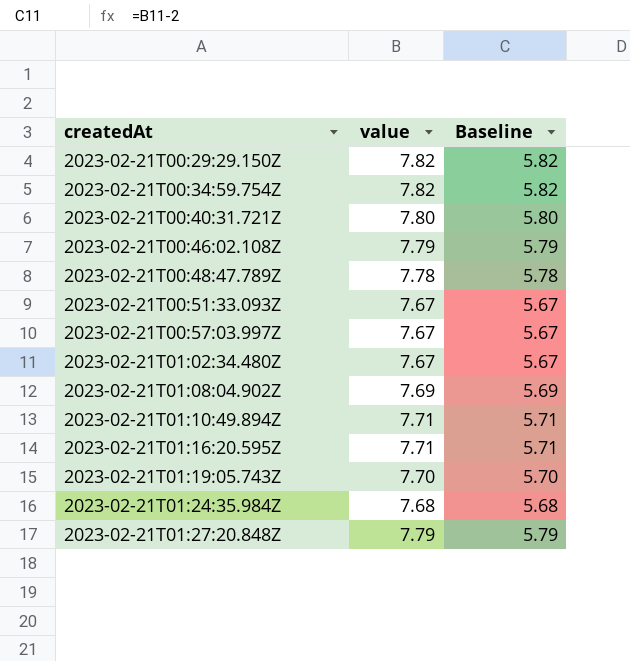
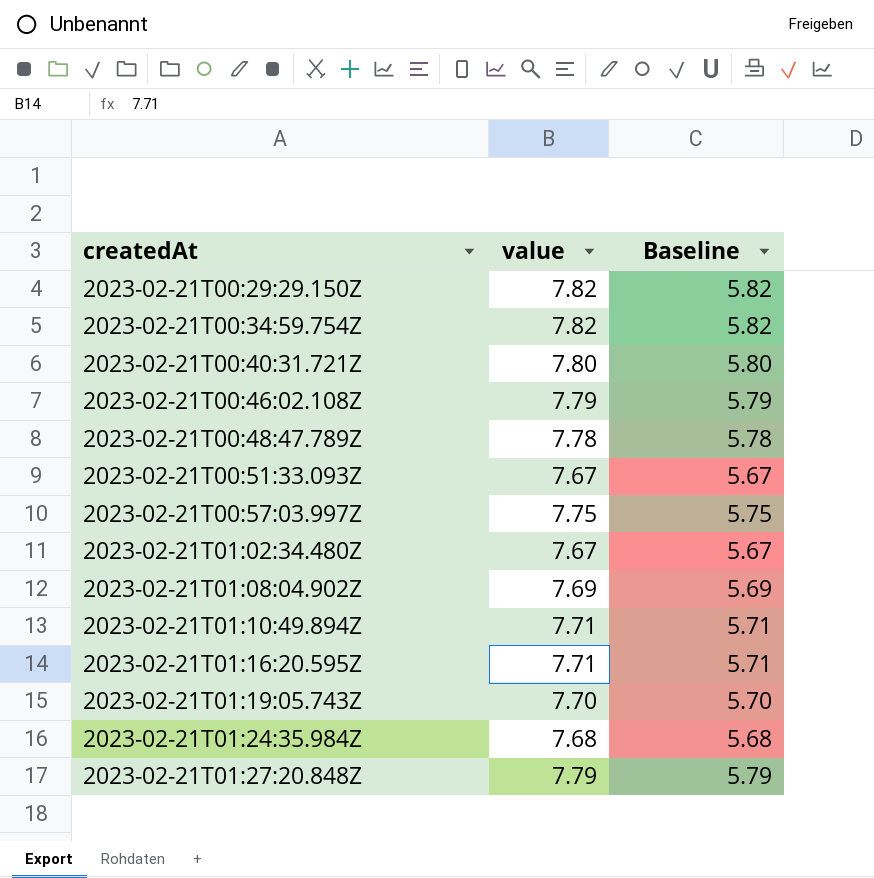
2023-02-21T00:57:03.997Z | value: 7.67 -> 7.75
2023-02-21T00:57:03.997Z | Baseline: 5.67 -> 5.75

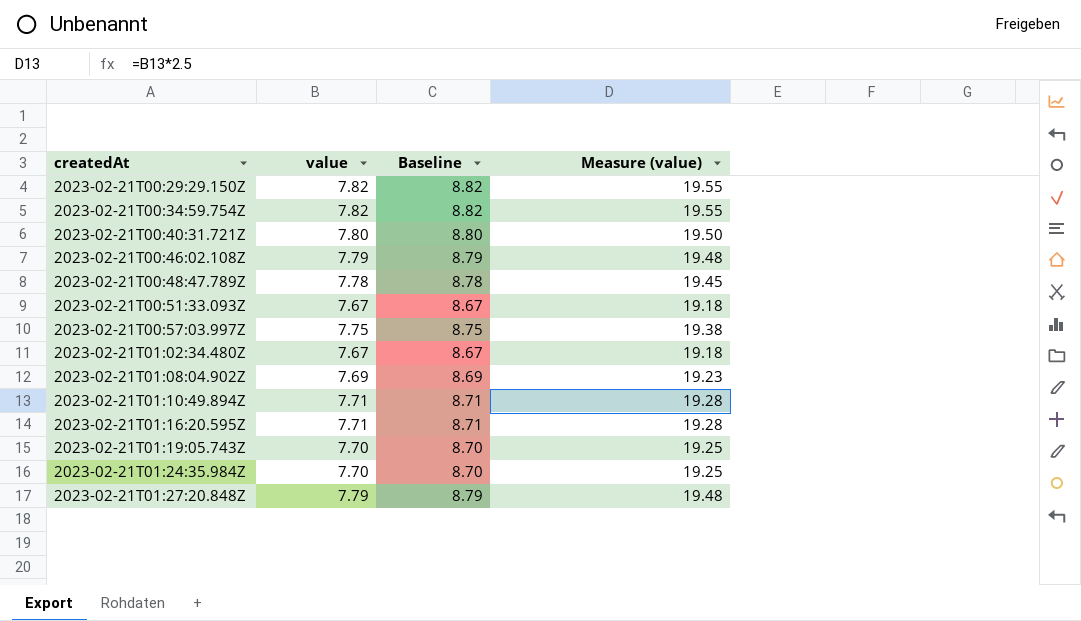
column Baseline | formula: [value] - 2 -> [value] + 1
column Measure (value) | formula: none -> [value] * 2.5
2023-02-21T01:24:35.984Z | value: 7.68 -> 7.70

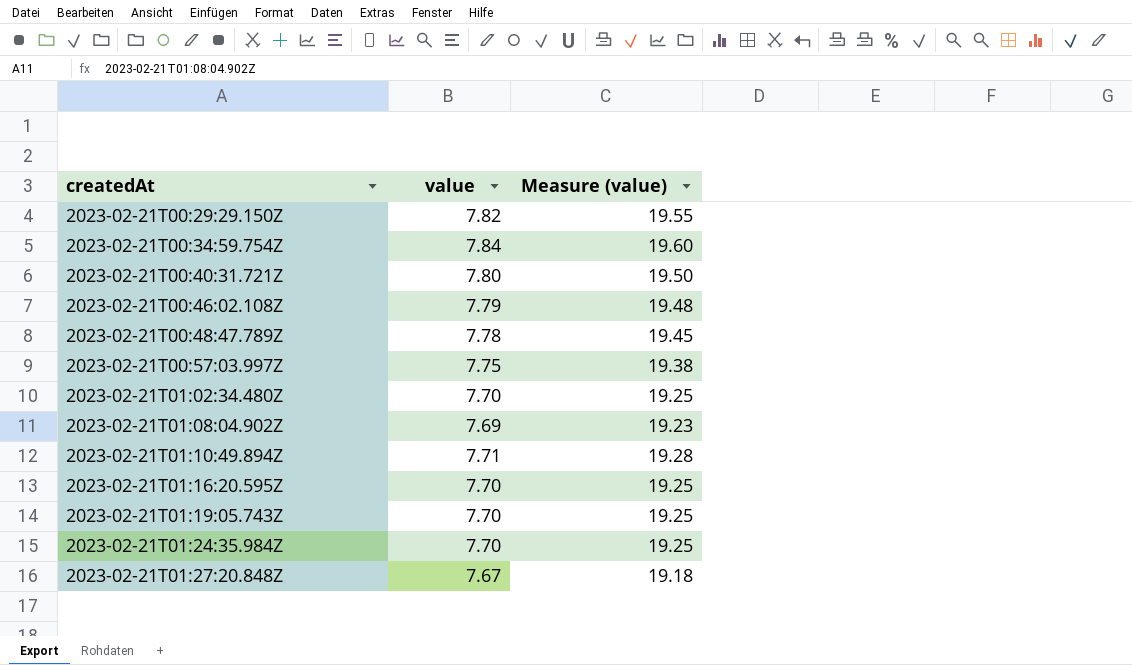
column Baseline | formula: [value] + 1 -> none
row 2023-02-21T00:51:33.093Z: 7.67 | 8.67 | 19.18 -> none
2023-02-21T00:34:59.754Z | value: 7.82 -> 7.84
2023-02-21T00:34:59.754Z | Measure (value): 19.55 -> 19.60
2023-02-21T01:02:34.480Z | value: 7.67 -> 7.70
2023-02-21T01:02:34.480Z | Measure (value): 19.18 -> 19.25
2023-02-21T01:16:20.595Z | value: 7.71 -> 7.70
2023-02-21T01:16:20.595Z | Measure (value): 19.28 -> 19.25
2023-02-21T01:27:20.848Z | value: 7.79 -> 7.67
2023-02-21T01:27:20.848Z | Measure (value): 19.48 -> 19.18

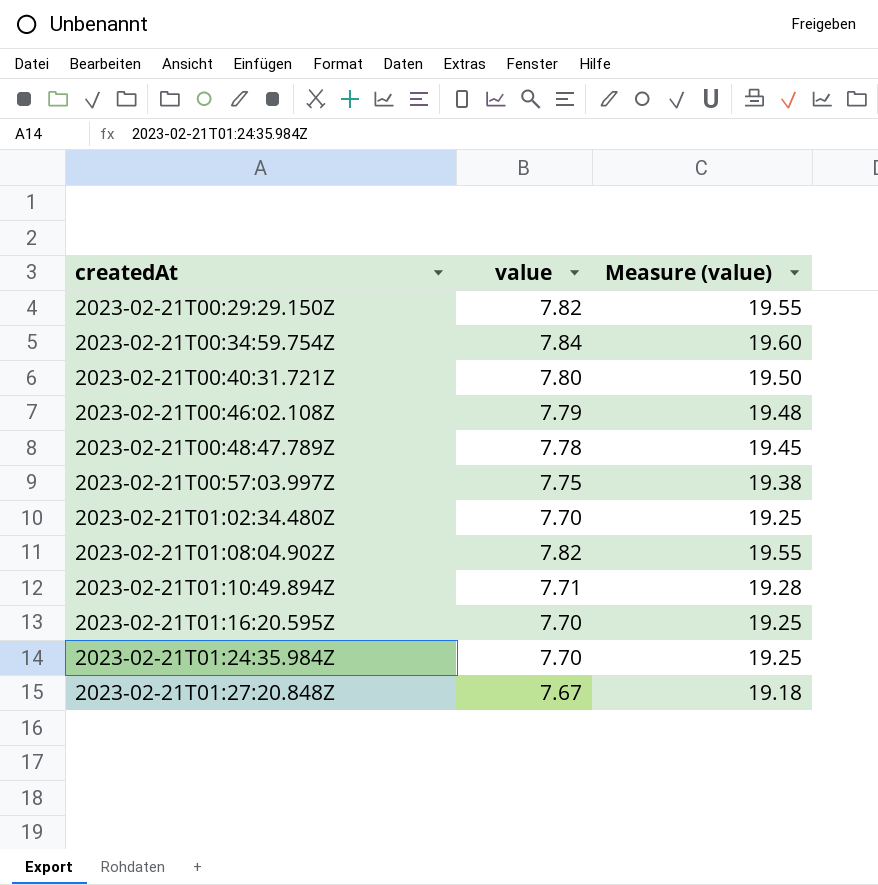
row 2023-02-21T01:19:05.743Z: 7.70 | 19.25 -> none
2023-02-21T01:08:04.902Z | value: 7.69 -> 7.82
2023-02-21T01:08:04.902Z | Measure (value): 19.23 -> 19.55

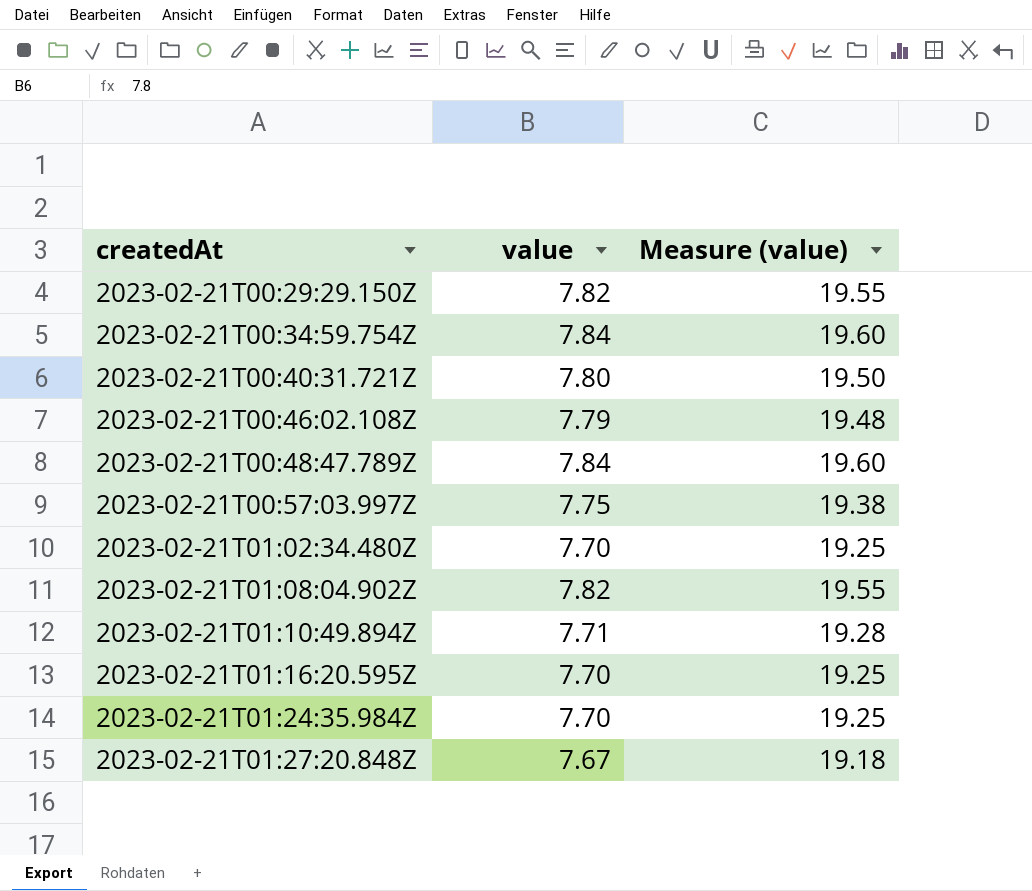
2023-02-21T00:48:47.789Z | value: 7.78 -> 7.84
2023-02-21T00:48:47.789Z | Measure (value): 19.45 -> 19.60

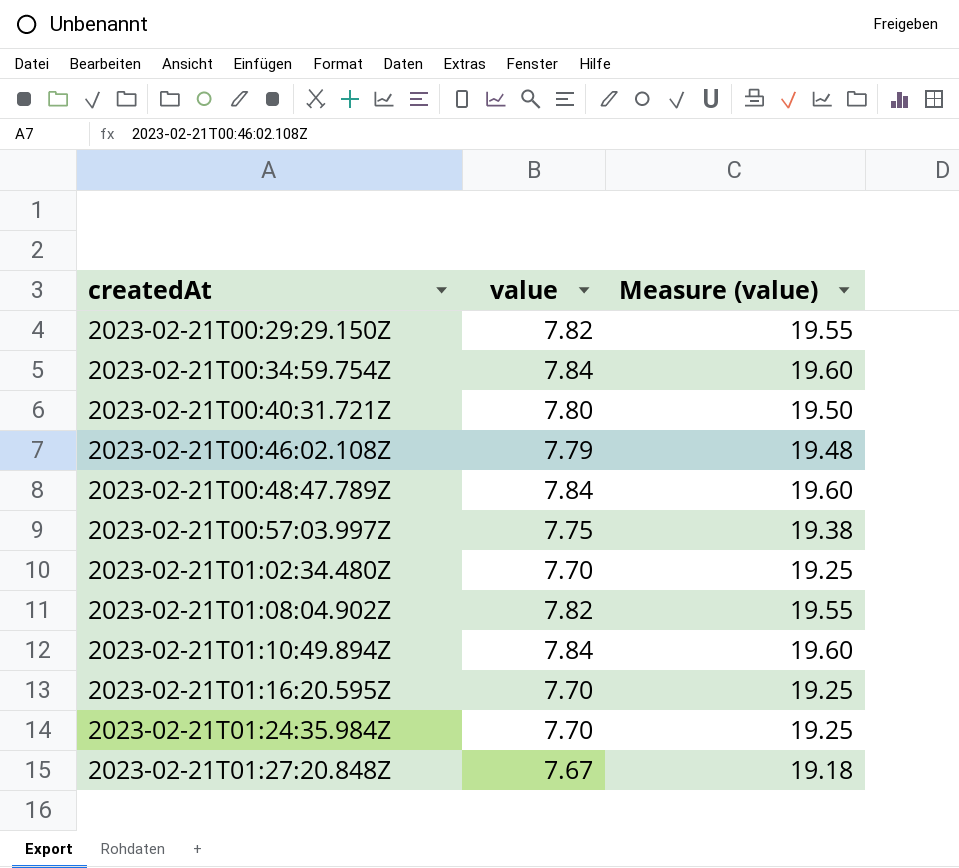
2023-02-21T01:10:49.894Z | value: 7.71 -> 7.84
2023-02-21T01:10:49.894Z | Measure (value): 19.28 -> 19.60

